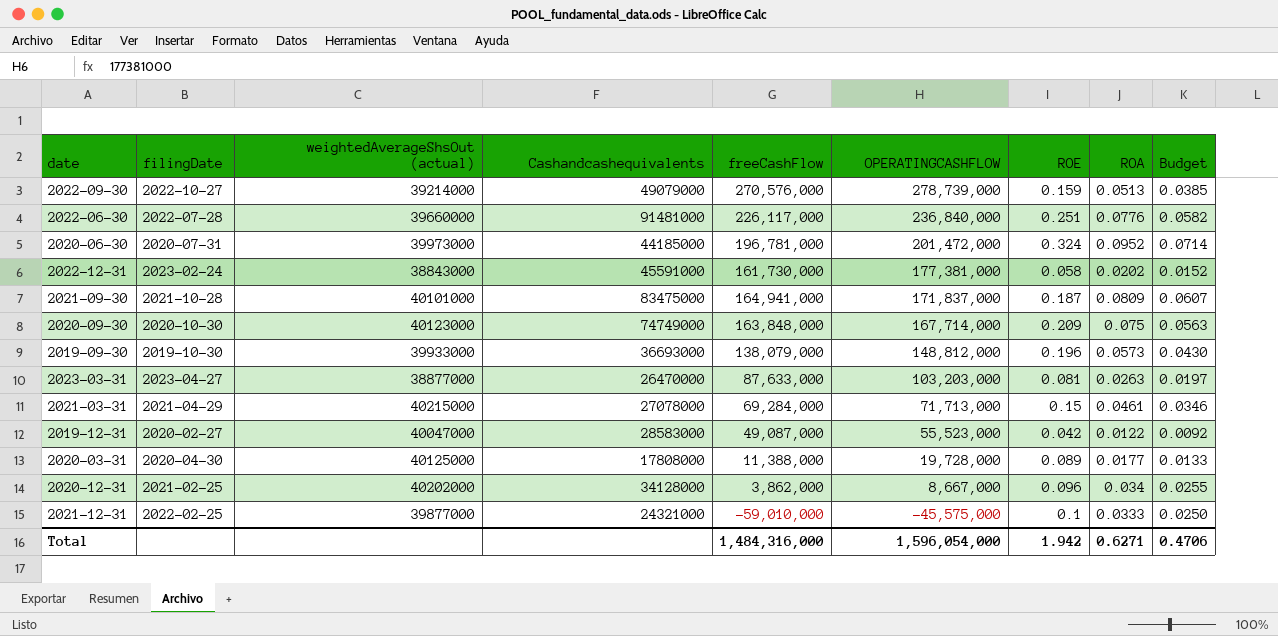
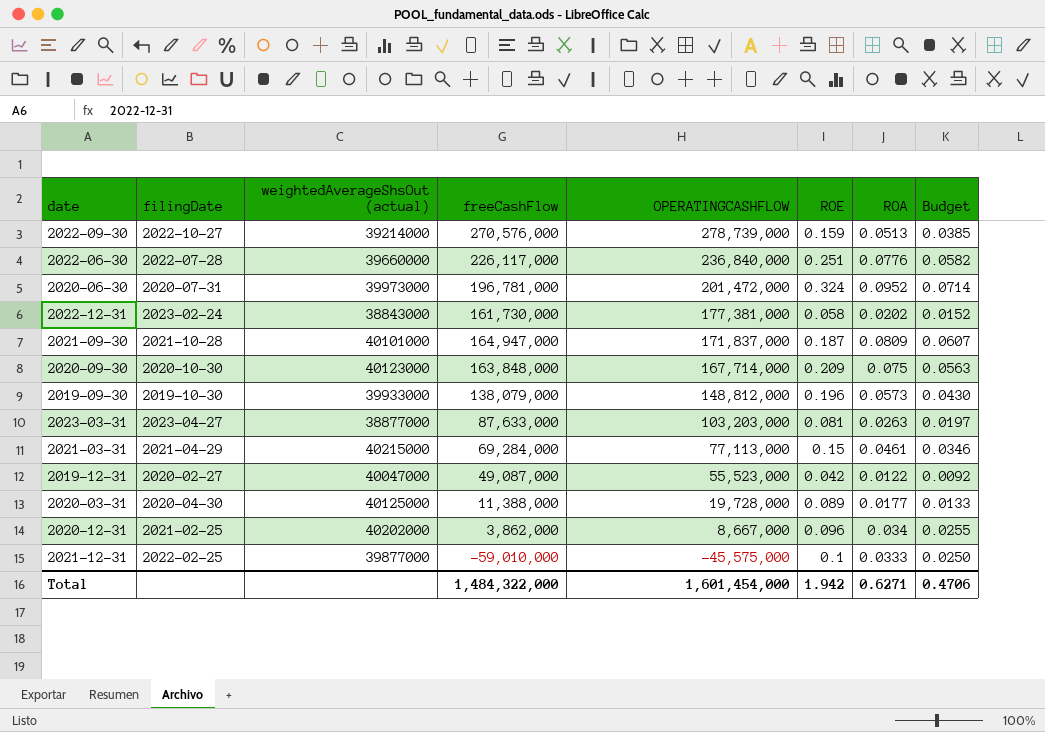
column Cashandcashequivalents | position: 4 -> none
2021-09-30 | freeCashFlow: 164,941,000 -> 164,947,000
2021-03-31 | OPERATINGCASHFLOW: 71,713,000 -> 77,113,000
Total | freeCashFlow: 1,484,316,000 -> 1,484,322,000
Total | OPERATINGCASHFLOW: 1,596,054,000 -> 1,601,454,000

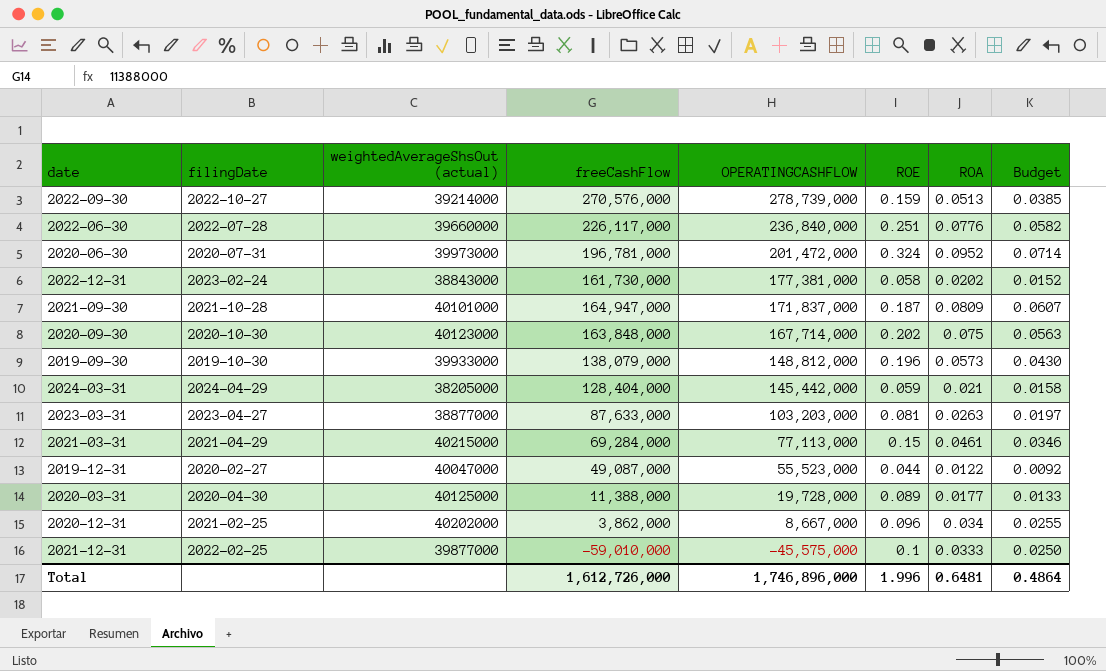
2020-09-30 | ROE: 0.209 -> 0.202
row 2024-03-31: none -> 2024-04-29 | 38205000 | 128,404,000 | 145,442,000 | 0.059 | 0.021 | 0.0158
2019-12-31 | ROE: 0.042 -> 0.044
Total | freeCashFlow: 1,484,322,000 -> 1,612,726,000
Total | OPERATINGCASHFLOW: 1,601,454,000 -> 1,746,896,000
Total | ROE: 1.942 -> 1.996
Total | ROA: 0.6271 -> 0.6481
Total | Budget: 0.4706 -> 0.4864

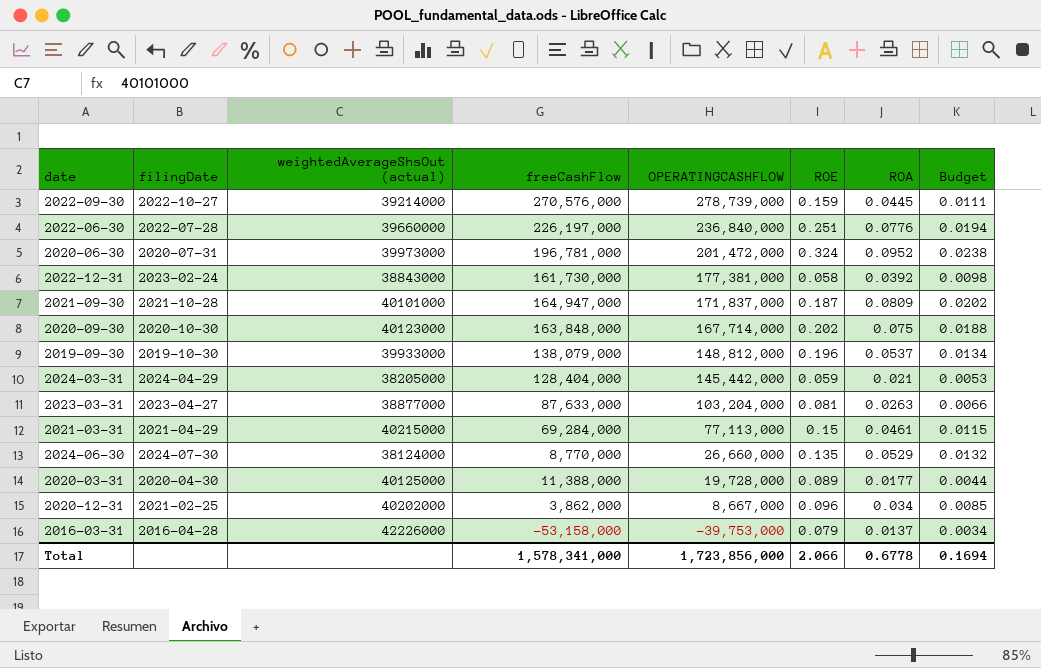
column Budget | formula: [ROA] * 0.75 -> [ROA] * 0.25
row 2019-12-31: 2020-02-27 | 40047000 | 49,087,000 | 55,523,000 | 0.044 | 0.0122 | 0.0092 -> none
row 2021-12-31: 2022-02-25 | 39877000 | -59,010,000 | -45,575,000 | 0.1 | 0.0333 | 0.0250 -> none
2022-09-30 | ROA: 0.0513 -> 0.0445
2022-06-30 | freeCashFlow: 226,117,000 -> 226,197,000
2022-12-31 | ROA: 0.0202 -> 0.0392
2019-09-30 | ROA: 0.0573 -> 0.0537
2023-03-31 | OPERATINGCASHFLOW: 103,203,000 -> 103,204,000
row 2024-06-30: none -> 2024-07-30 | 38124000 | 8,770,000 | 26,660,000 | 0.135 | 0.0529 | 0.0132
row 2016-03-31: none -> 2016-04-28 | 42226000 | -53,158,000 | -39,753,000 | 0.079 | 0.0137 | 0.0034
Total | freeCashFlow: 1,612,726,000 -> 1,578,341,000
Total | OPERATINGCASHFLOW: 1,746,896,000 -> 1,723,856,000
Total | ROE: 1.996 -> 2.066
Total | ROA: 0.6481 -> 0.6778
Total | Budget: 0.4864 -> 0.1694

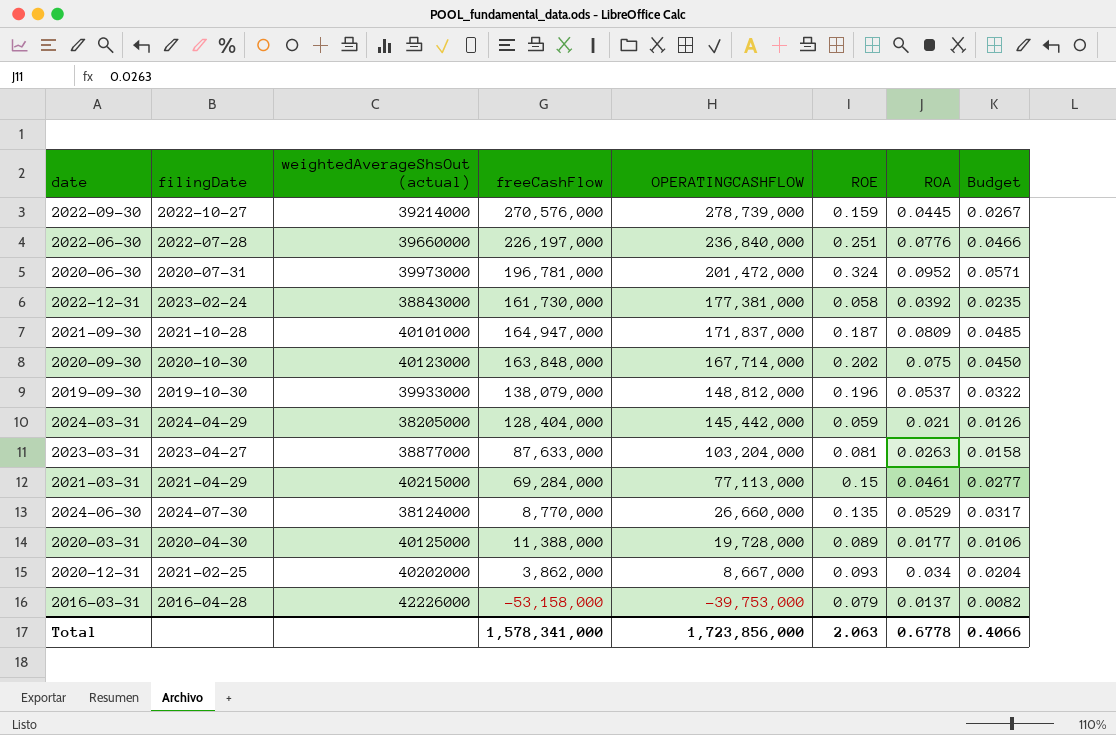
column Budget | formula: [ROA] * 0.25 -> [ROA] * 0.6
2020-12-31 | ROE: 0.096 -> 0.093
Total | ROE: 2.066 -> 2.063
Total | Budget: 0.1694 -> 0.4066

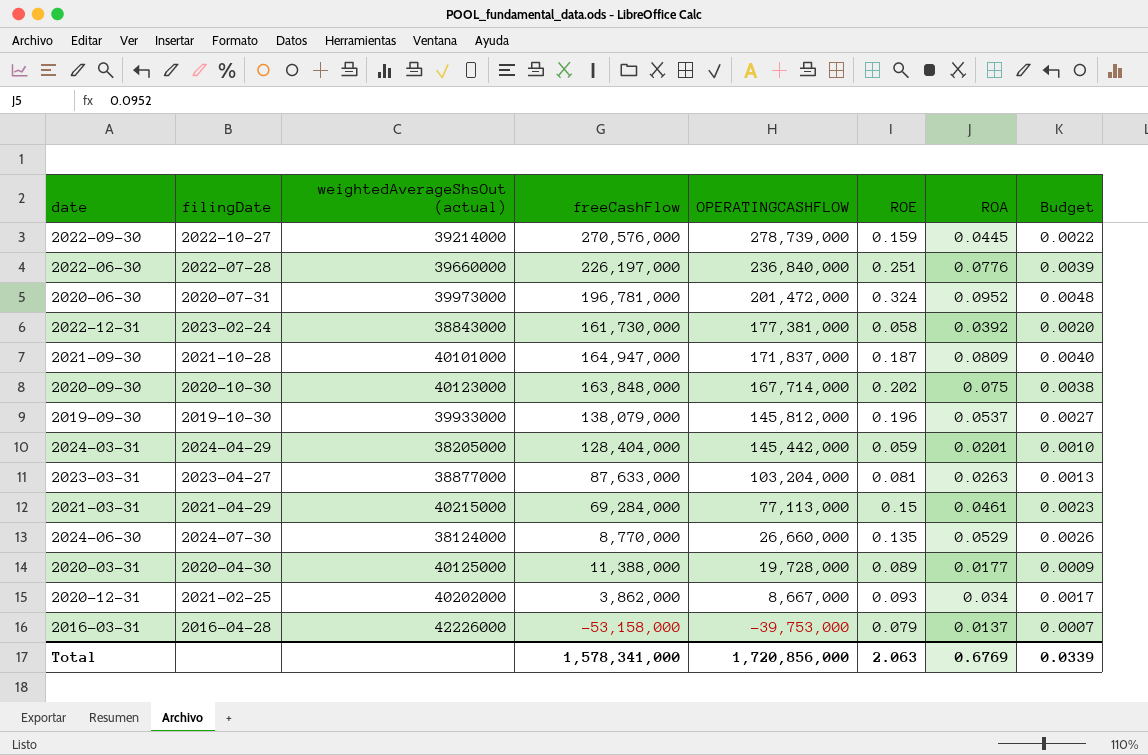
column Budget | formula: [ROA] * 0.6 -> [ROA] * 0.05
2019-09-30 | OPERATINGCASHFLOW: 148,812,000 -> 145,812,000
2024-03-31 | ROA: 0.021 -> 0.0201
Total | OPERATINGCASHFLOW: 1,723,856,000 -> 1,720,856,000
Total | ROA: 0.6778 -> 0.6769
Total | Budget: 0.4066 -> 0.0339

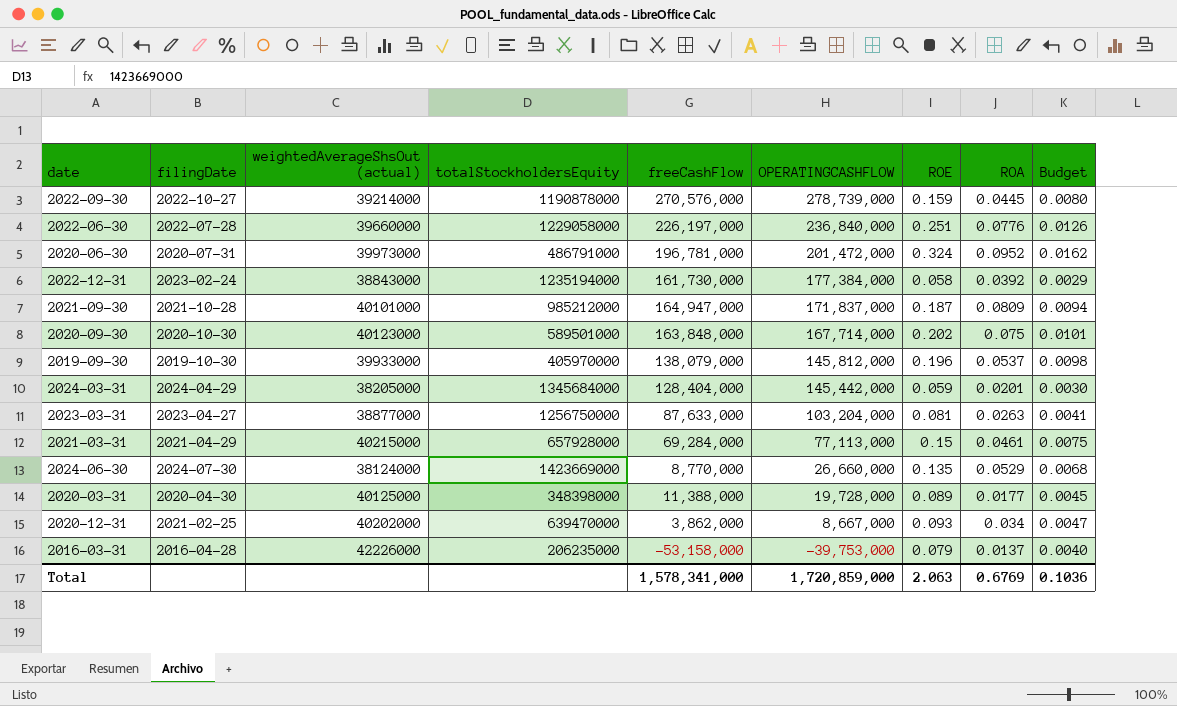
column totalStockholdersEquity | position: none -> 4
column Budget | formula: [ROA] * 0.05 -> [ROE] * 0.05
2022-12-31 | OPERATINGCASHFLOW: 177,381,000 -> 177,384,000
Total | OPERATINGCASHFLOW: 1,720,856,000 -> 1,720,859,000
Total | Budget: 0.0339 -> 0.1036

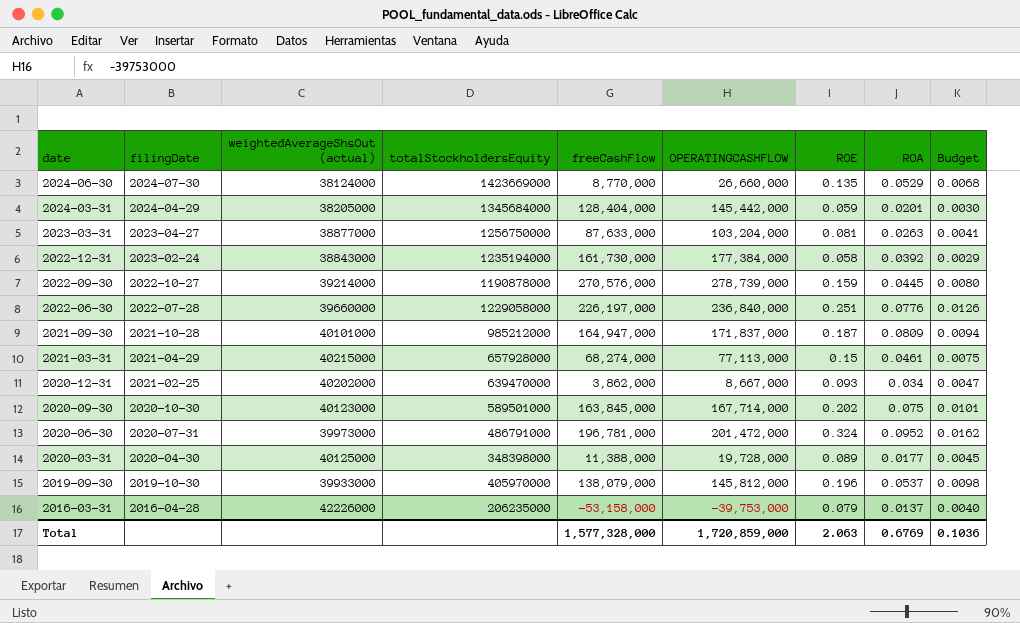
row order: OPERATINGCASHFLOW descending -> date descending
2021-03-31 | freeCashFlow: 69,284,000 -> 68,274,000
2020-09-30 | freeCashFlow: 163,848,000 -> 163,845,000
Total | freeCashFlow: 1,578,341,000 -> 1,577,328,000

